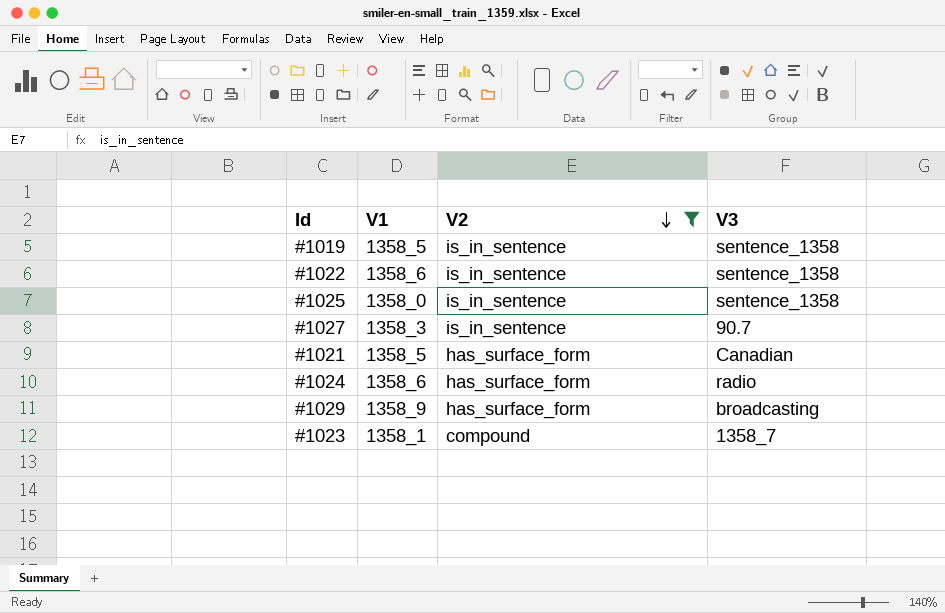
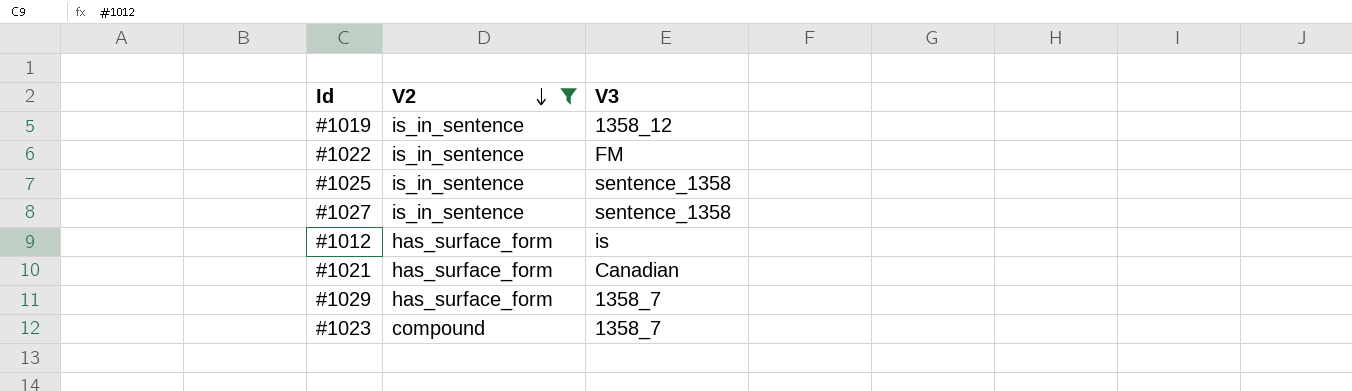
column V1 | position: 2 -> none
row #1024: 1358_6 | has_surface_form | radio -> none
#1019 | V3: sentence_1358 -> 1358_12
#1022 | V3: sentence_1358 -> FM
#1027 | V3: 90.7 -> sentence_1358
row #1012: none -> has_surface_form | is
#1029 | V3: broadcasting -> 1358_7

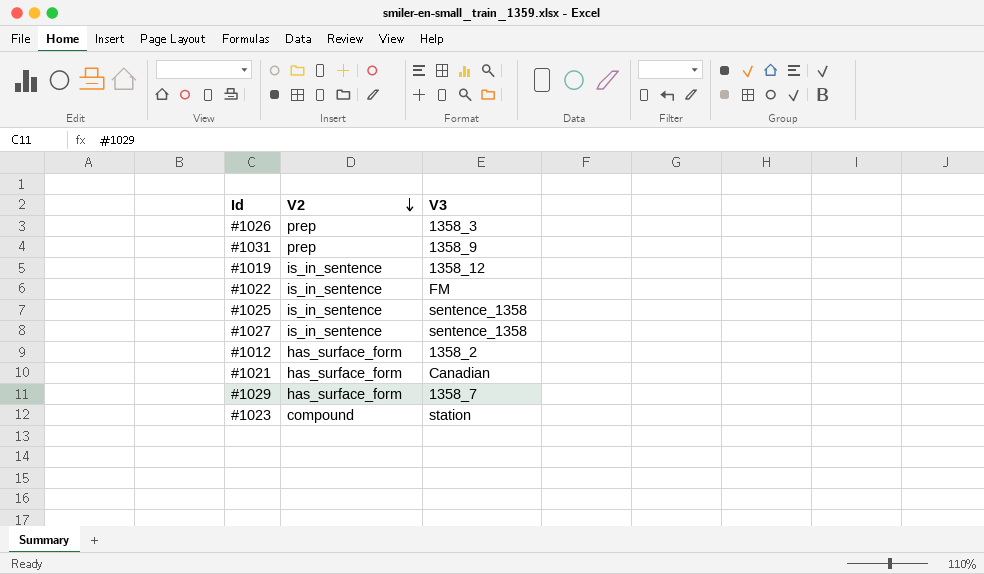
filter: V2 != prep -> none
#1012 | V3: is -> 1358_2
#1023 | V3: 1358_7 -> station

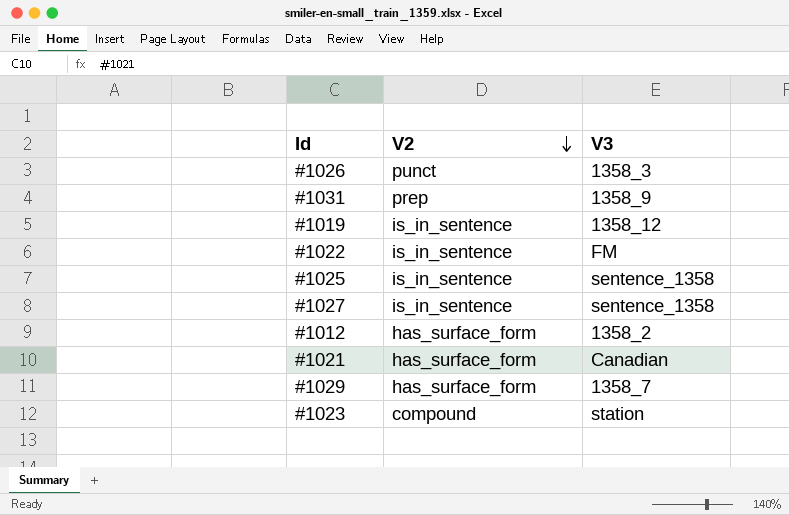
#1026 | V2: prep -> punct

